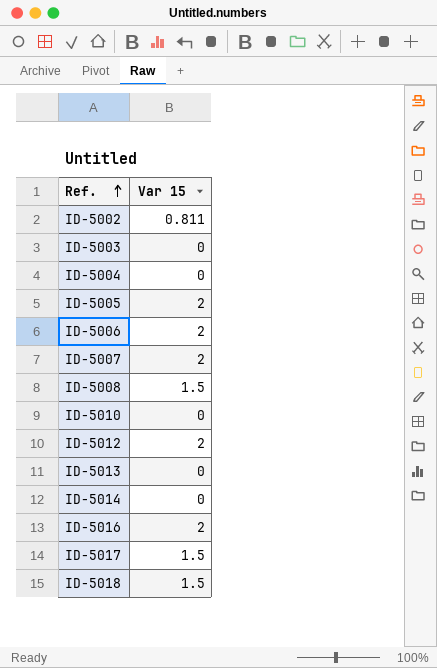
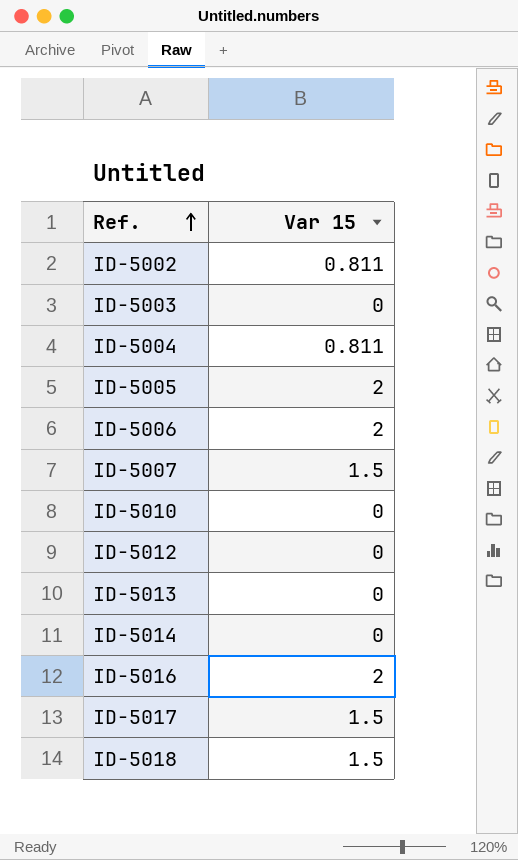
row ID-5008: 1.5 -> none
ID-5004 | Var 15: 0 -> 0.811
ID-5007 | Var 15: 2 -> 1.5
ID-5012 | Var 15: 2 -> 0

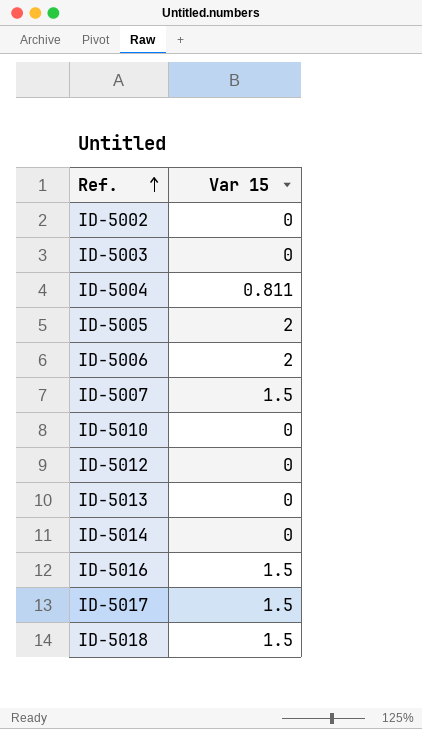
ID-5002 | Var 15: 0.811 -> 0
ID-5016 | Var 15: 2 -> 1.5

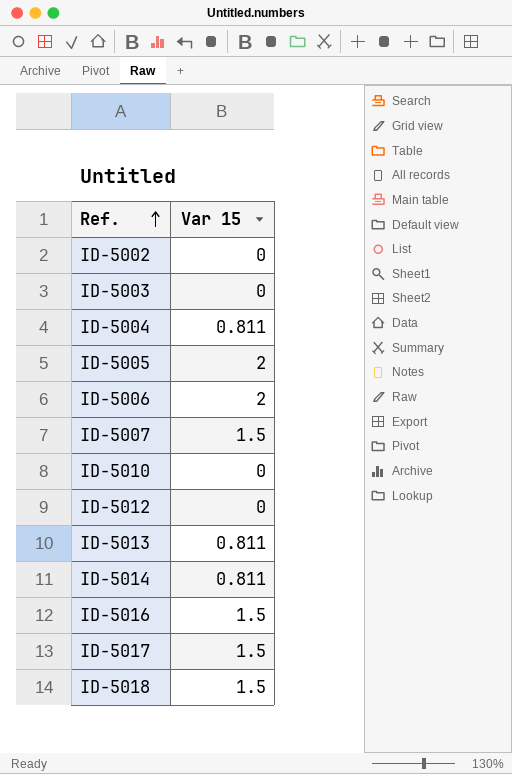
ID-5013 | Var 15: 0 -> 0.811
ID-5014 | Var 15: 0 -> 0.811

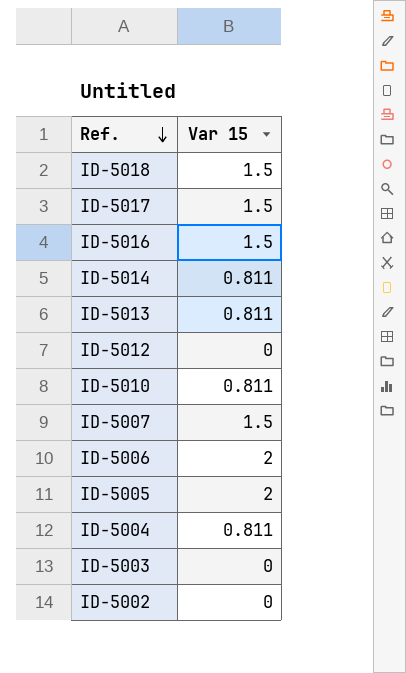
row order: Ref. ascending -> Ref. descending
ID-5010 | Var 15: 0 -> 0.811

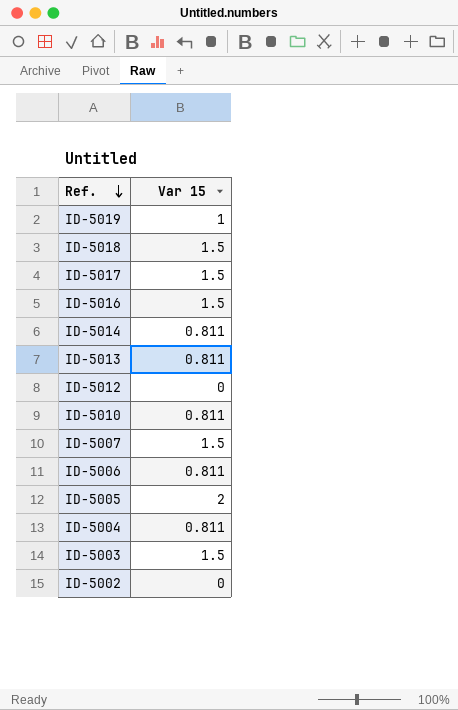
row ID-5019: none -> 1
ID-5006 | Var 15: 2 -> 0.811
ID-5003 | Var 15: 0 -> 1.5

